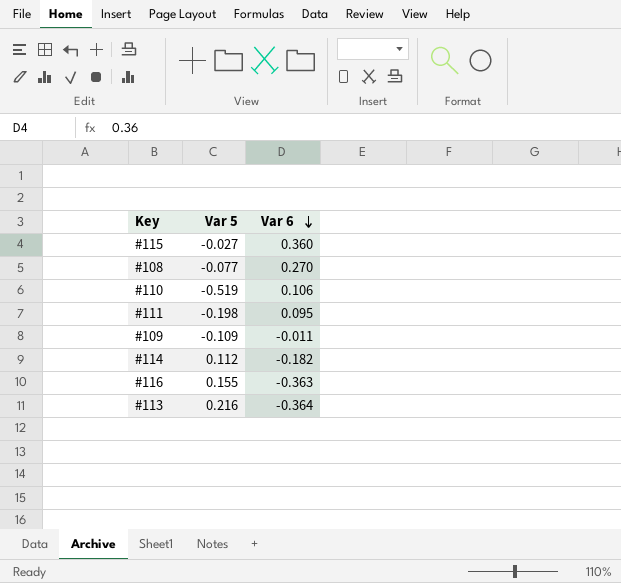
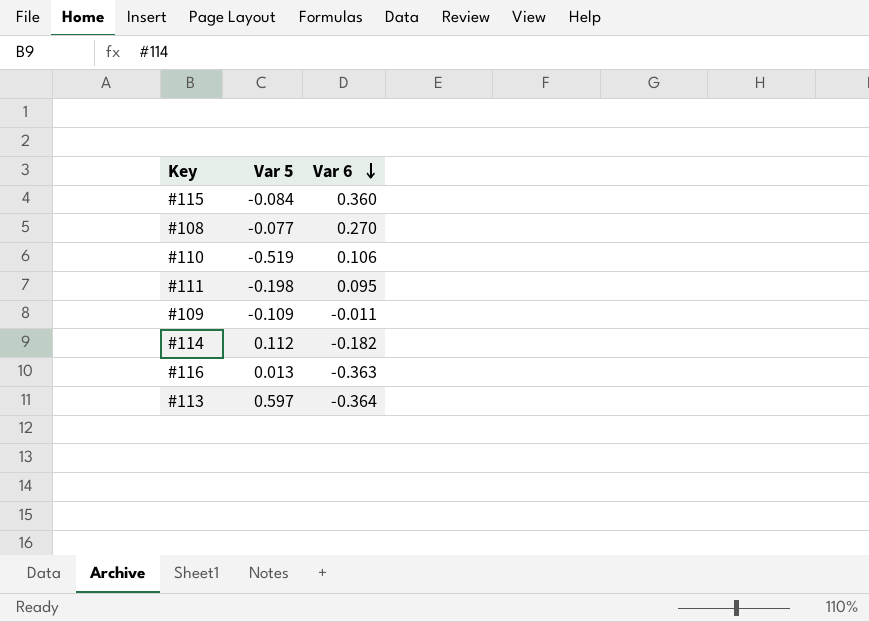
#115 | Var 5: -0.027 -> -0.084
#116 | Var 5: 0.155 -> 0.013
#113 | Var 5: 0.216 -> 0.597

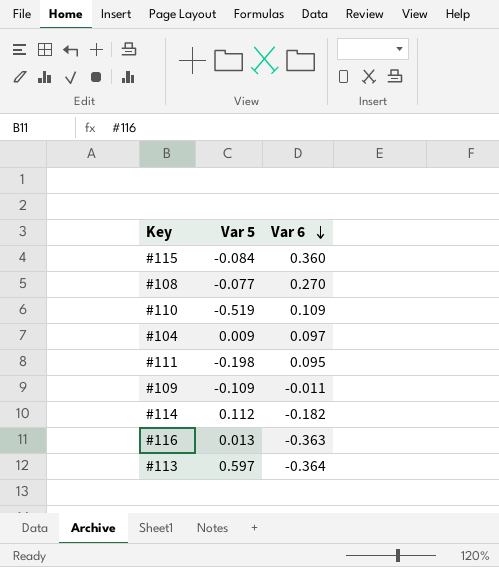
#110 | Var 6: 0.106 -> 0.109
row #104: none -> 0.009 | 0.097

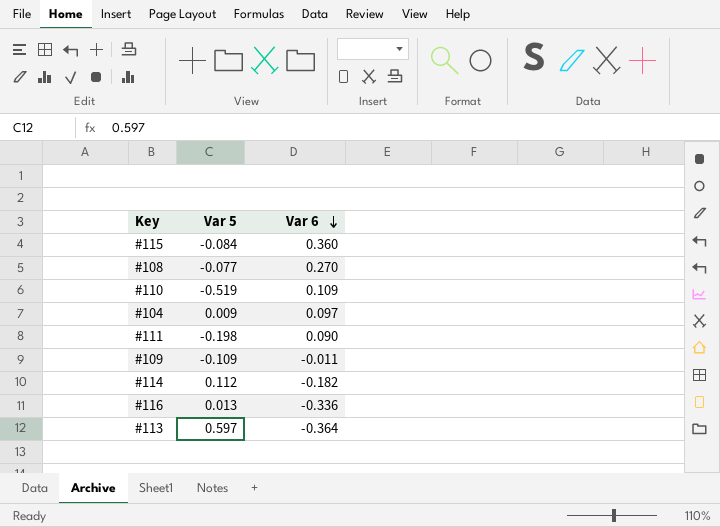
#111 | Var 6: 0.095 -> 0.090
#116 | Var 6: -0.363 -> -0.336

